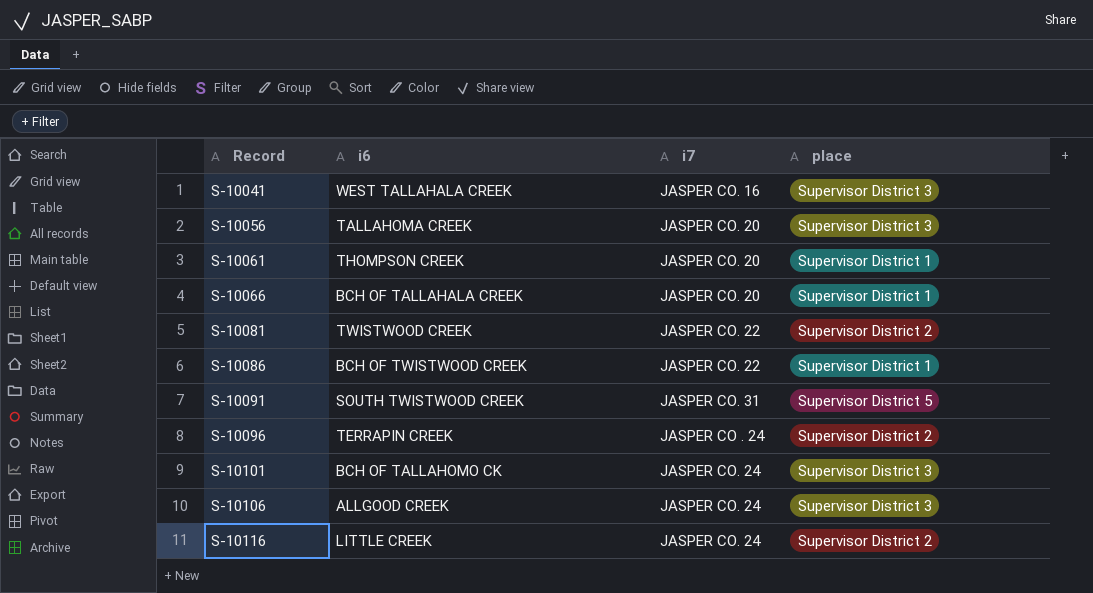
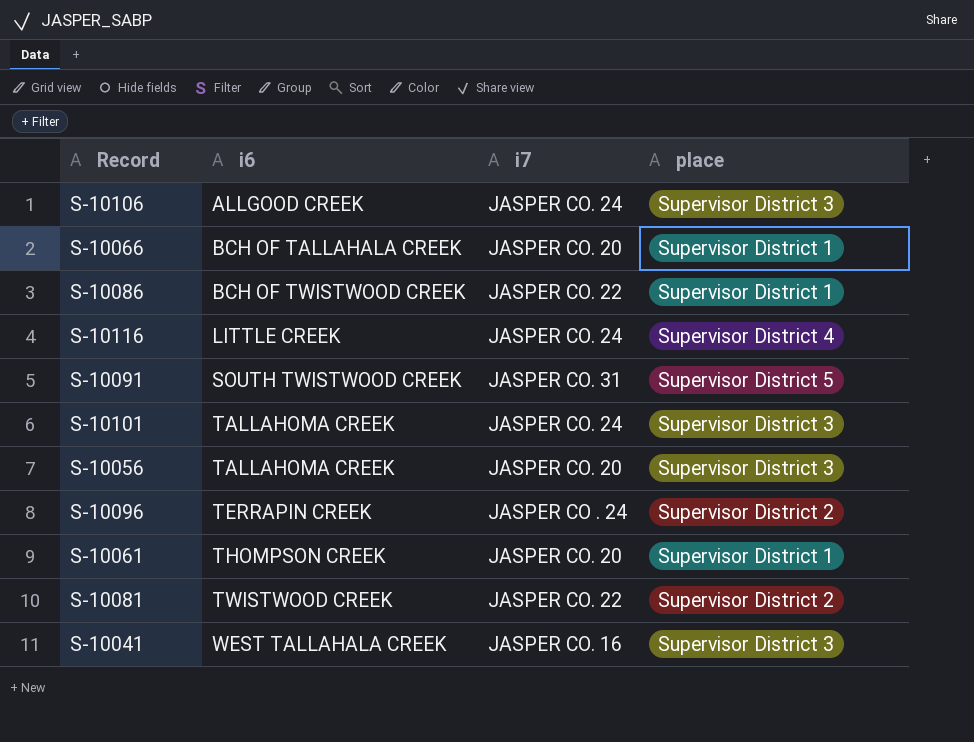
row order: Record ascending -> i6 ascending
S-10116 | place: Supervisor District 2 -> Supervisor District 4
S-10101 | i6: BCH OF TALLAHOMO CK -> TALLAHOMA CREEK

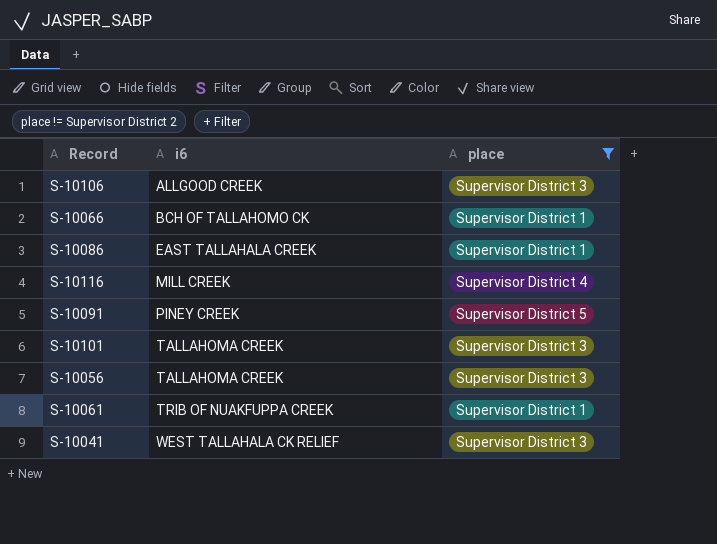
filter: none -> place != Supervisor District 2
column i7 | position: 3 -> none
S-10066 | i6: BCH OF TALLAHALA CREEK -> BCH OF TALLAHOMO CK
S-10086 | i6: BCH OF TWISTWOOD CREEK -> EAST TALLAHALA CREEK
S-10116 | i6: LITTLE CREEK -> MILL CREEK
S-10091 | i6: SOUTH TWISTWOOD CREEK -> PINEY CREEK
S-10061 | i6: THOMPSON CREEK -> TRIB OF NUAKFUPPA CREEK
S-10041 | i6: WEST TALLAHALA CREEK -> WEST TALLAHALA CK RELIEF

